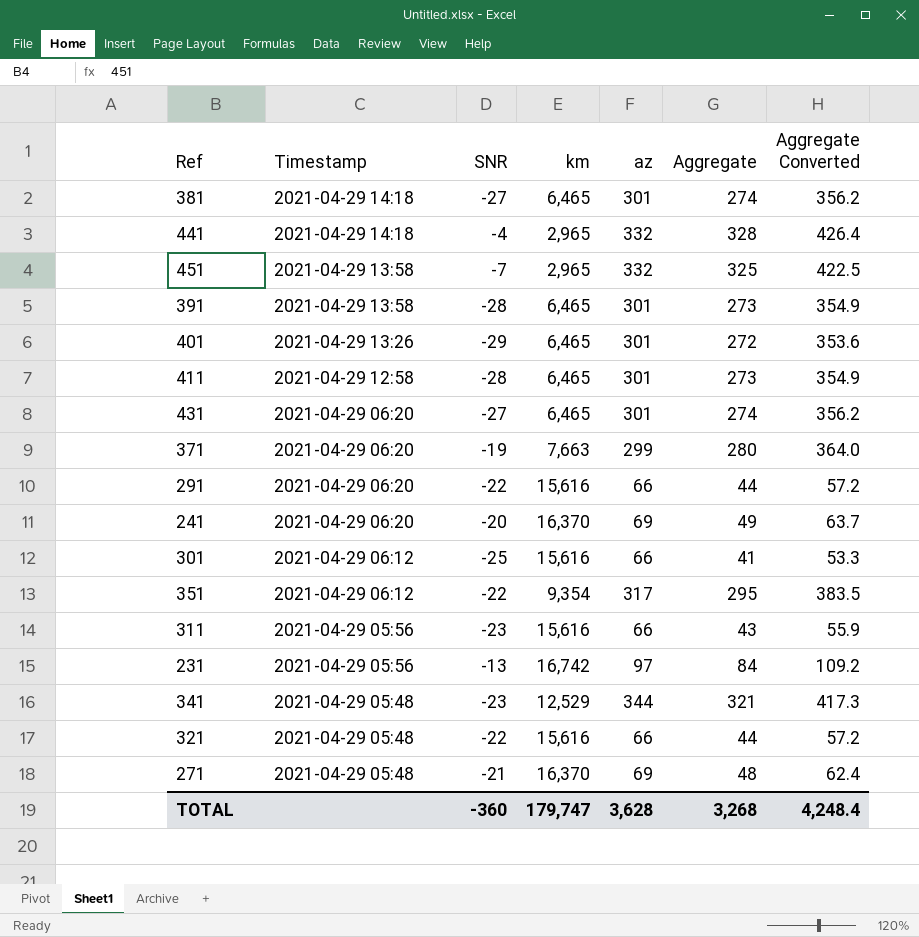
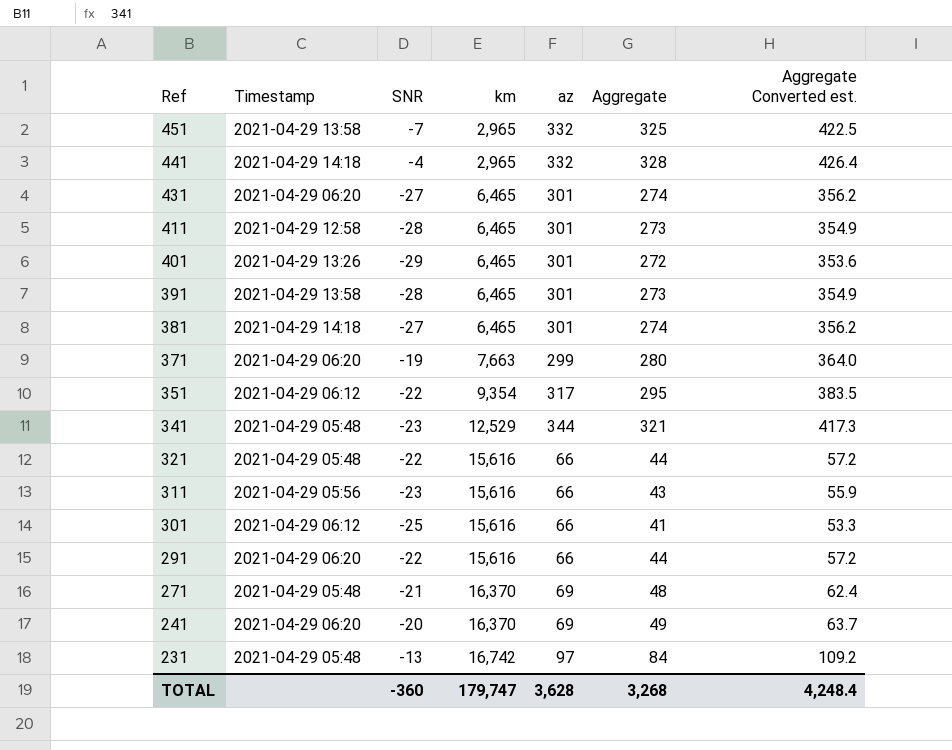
row order: Timestamp descending -> Ref descending
column name: Aggregate Converted -> Aggregate Converted est.
231 | Timestamp: 2021-04-29 05:56 -> 2021-04-29 05:48

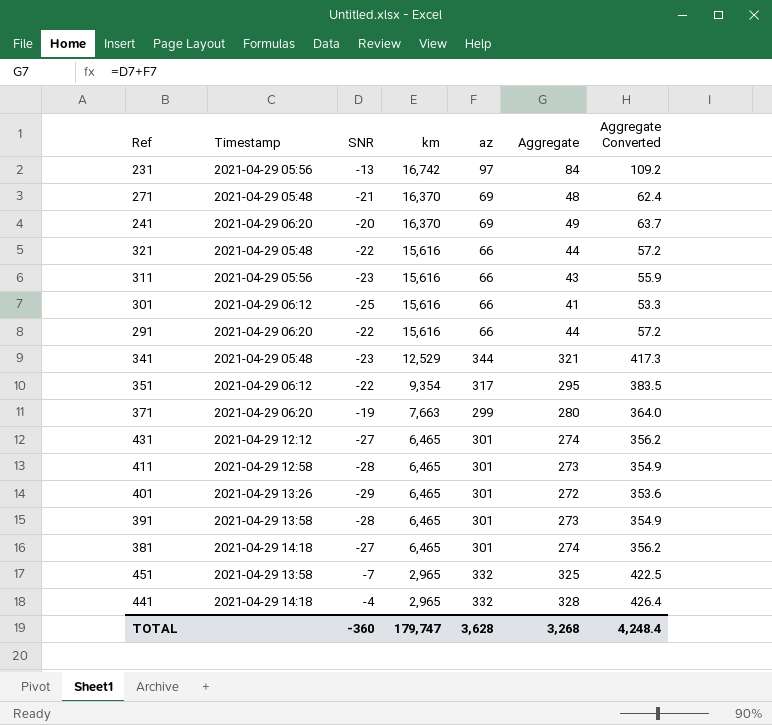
row order: Ref descending -> km descending
column name: Aggregate Converted est. -> Aggregate Converted
231 | Timestamp: 2021-04-29 05:48 -> 2021-04-29 05:56
431 | Timestamp: 2021-04-29 06:20 -> 2021-04-29 12:12

